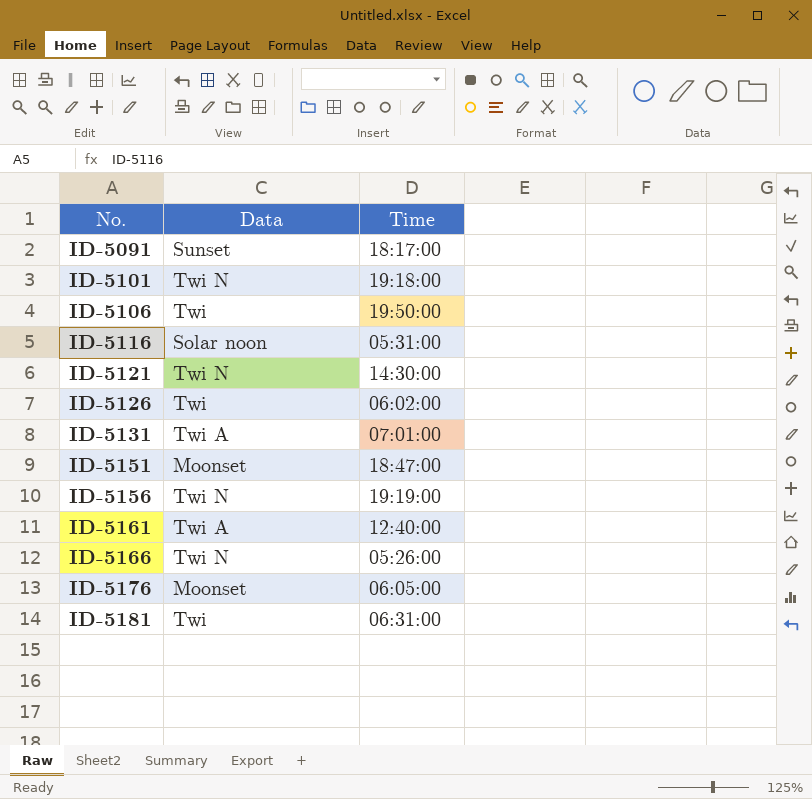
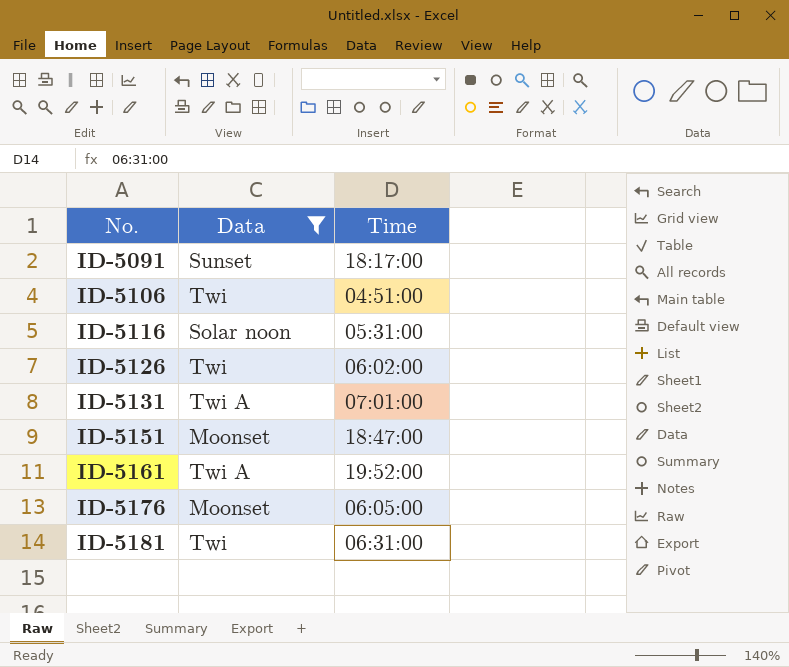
filter: none -> Data != Twi N
ID-5106 | Time: 19:50:00 -> 04:51:00
ID-5161 | Time: 12:40:00 -> 19:52:00

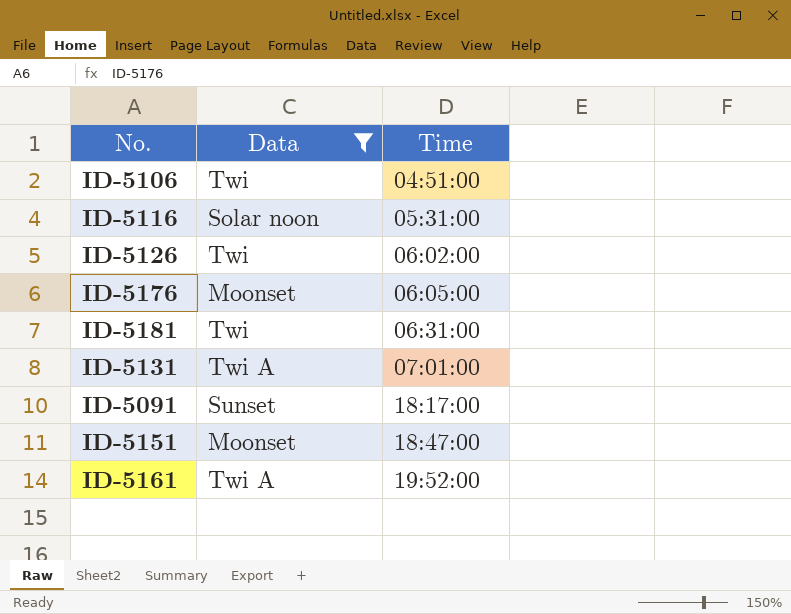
row order: No. ascending -> Time ascending

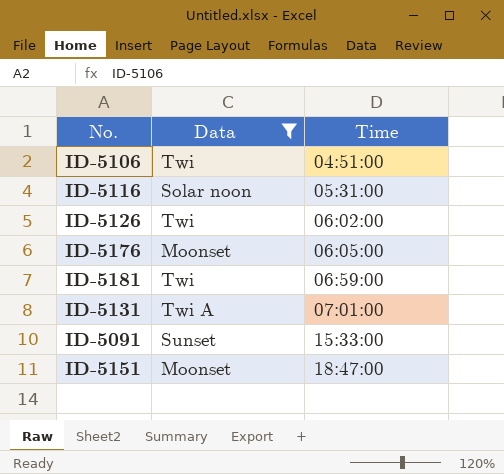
row ID-5161: Twi A | 19:52:00 -> none
ID-5181 | Time: 06:31:00 -> 06:59:00
ID-5091 | Time: 18:17:00 -> 15:33:00

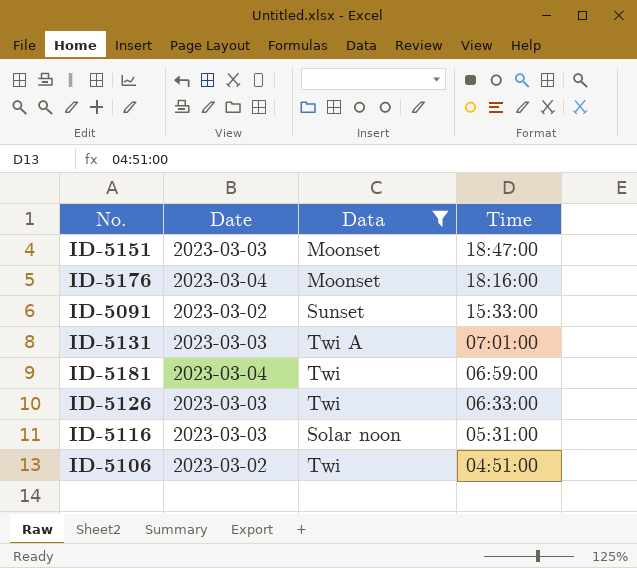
row order: Time ascending -> Time descending
column Date | position: none -> 2
ID-5176 | Time: 06:05:00 -> 18:16:00
ID-5126 | Time: 06:02:00 -> 06:33:00

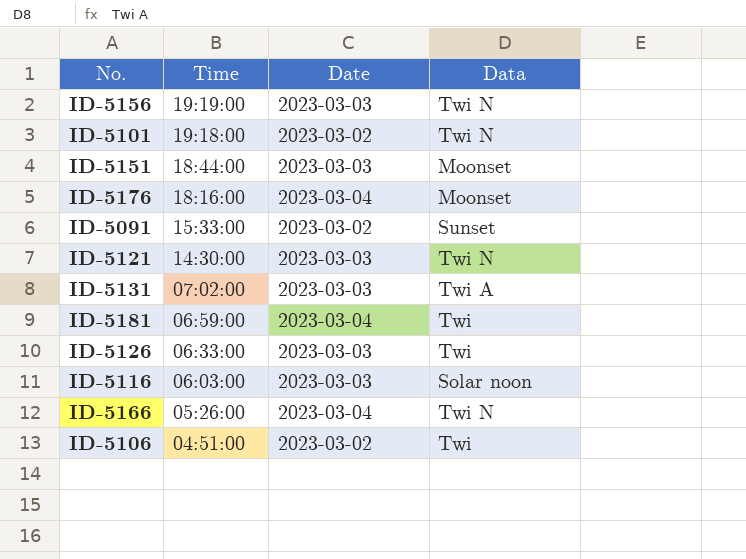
filter: Data != Twi N -> none
column Time | position: 4 -> 2
ID-5151 | Time: 18:47:00 -> 18:44:00
ID-5131 | Time: 07:01:00 -> 07:02:00
ID-5116 | Time: 05:31:00 -> 06:03:00

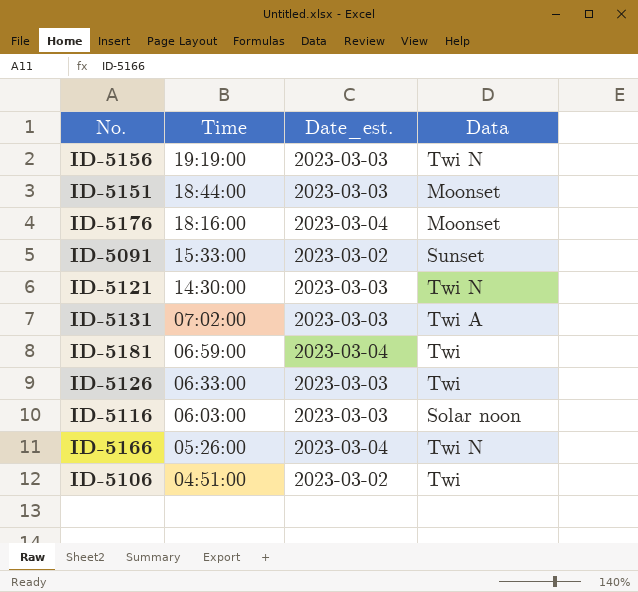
column name: Date -> Date_est.
row ID-5101: 19:18:00 | 2023-03-02 | Twi N -> none

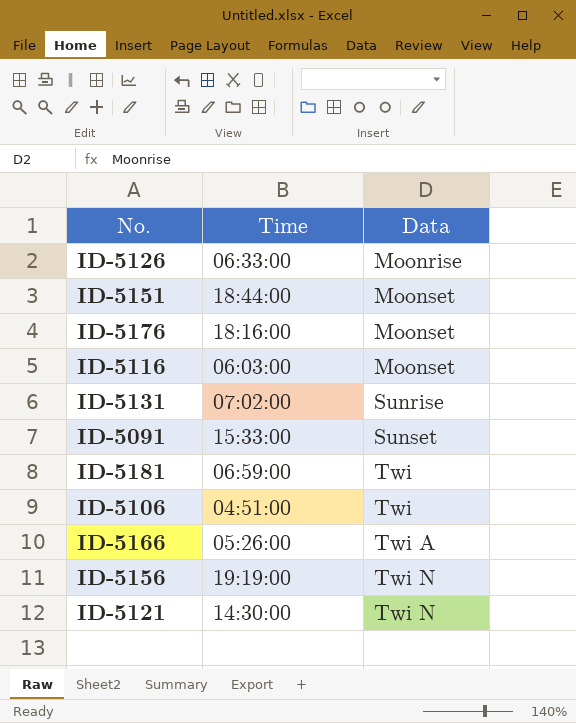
row order: Time descending -> Data ascending
column Date_est. | position: 3 -> none
ID-5126 | Data: Twi -> Moonrise
ID-5116 | Data: Solar noon -> Moonset
ID-5131 | Data: Twi A -> Sunrise
ID-5166 | Data: Twi N -> Twi A

